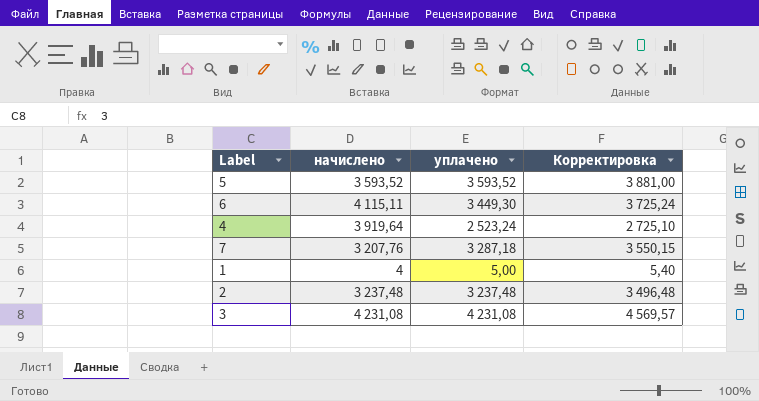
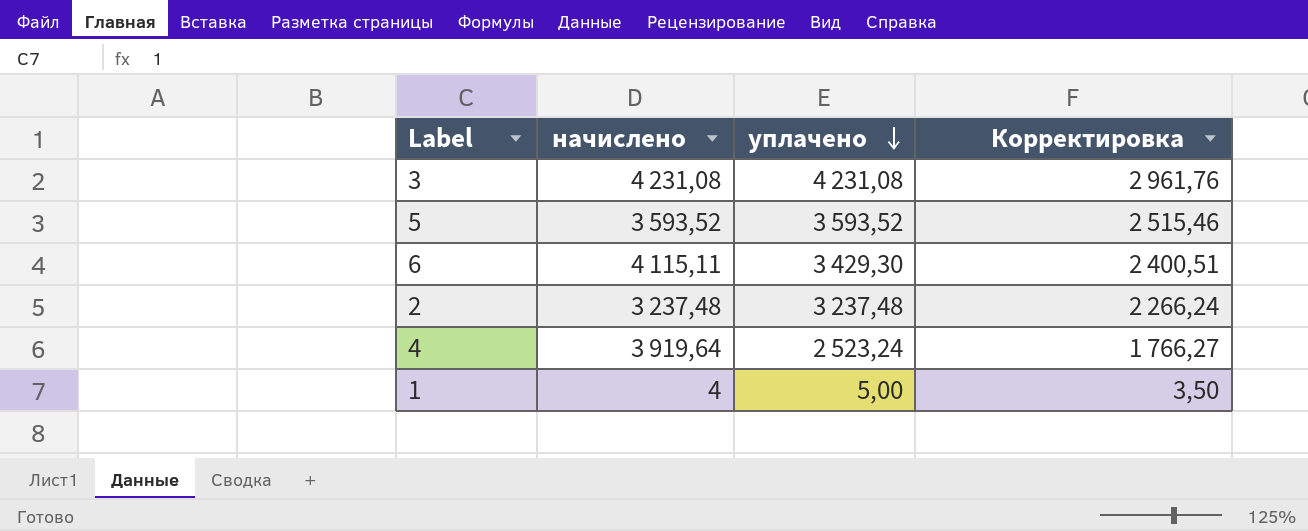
row order: none -> уплачено descending
column Корректировка | formula: [уплачено] * 1,08 -> [уплачено] * 0,7
row 7: 3 207,76 | 3 287,18 | 3 550,15 -> none
6 | уплачено: 3 449,30 -> 3 429,30

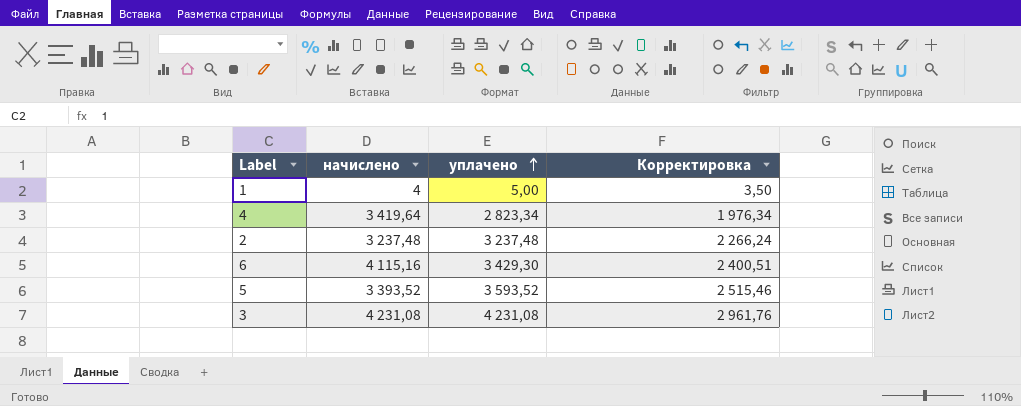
row order: уплачено descending -> уплачено ascending
4 | начислено: 3 919,64 -> 3 419,64
4 | уплачено: 2 523,24 -> 2 823,34
4 | Корректировка: 1 766,27 -> 1 976,34
6 | начислено: 4 115,11 -> 4 115,16
5 | начислено: 3 593,52 -> 3 393,52

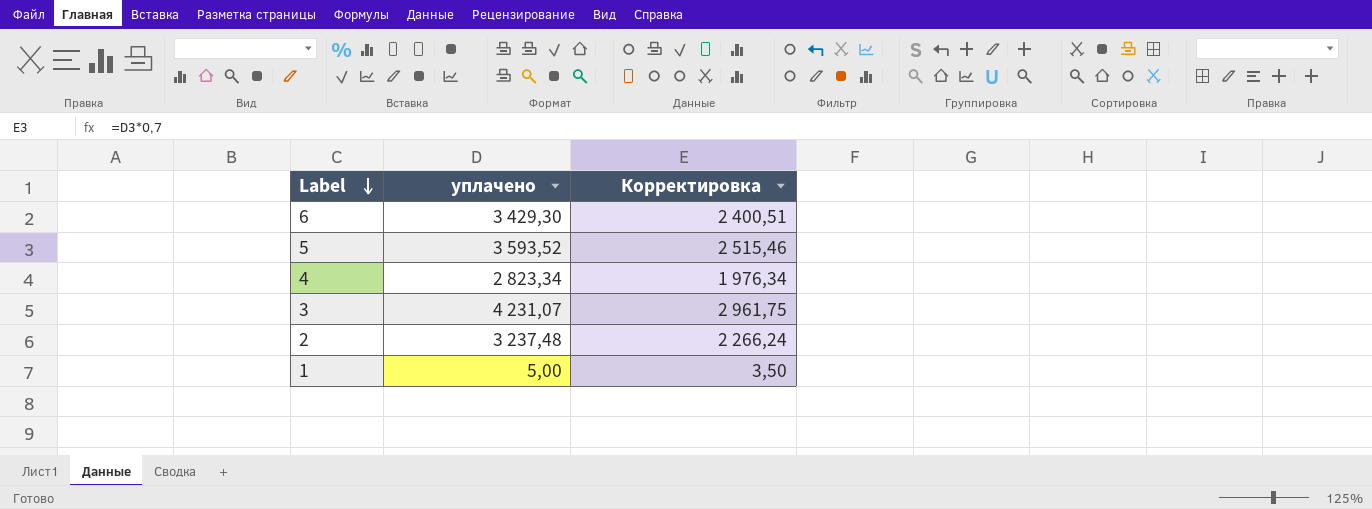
row order: уплачено ascending -> Label descending
column начислено | position: 2 -> none
3 | уплачено: 4 231,08 -> 4 231,07
3 | Корректировка: 2 961,76 -> 2 961,75

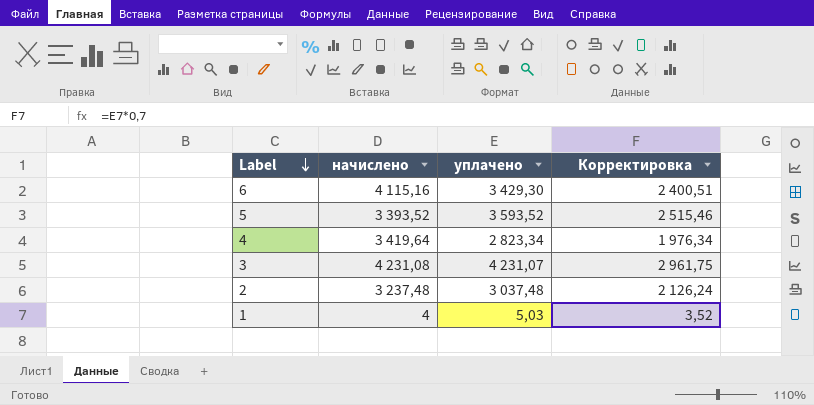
column начислено | position: none -> 2
2 | уплачено: 3 237,48 -> 3 037,48
2 | Корректировка: 2 266,24 -> 2 126,24
1 | уплачено: 5,00 -> 5,03
1 | Корректировка: 3,50 -> 3,52

